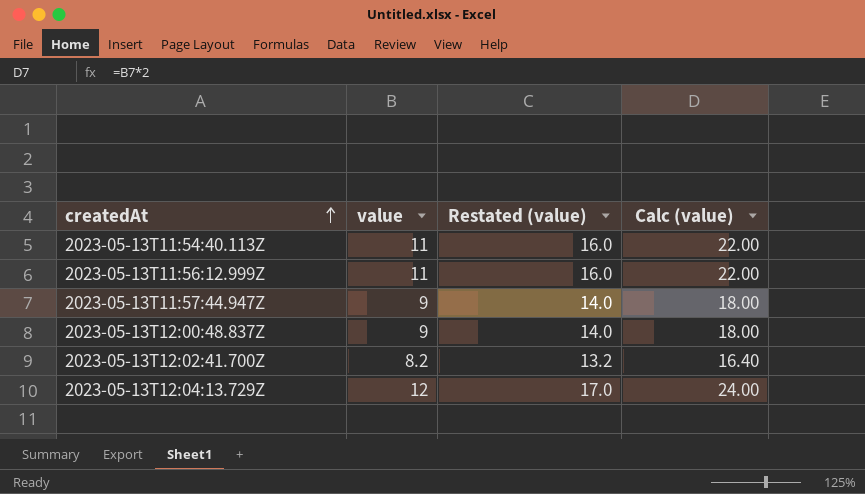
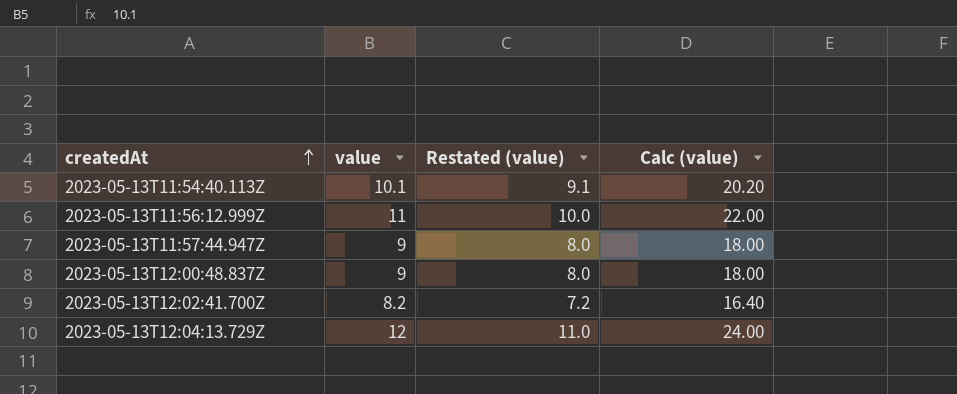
column Restated (value) | formula: [value] + 5 -> [value] - 1
2023-05-13T11:54:40.113Z | value: 11 -> 10.1
2023-05-13T11:54:40.113Z | Calc (value): 22.00 -> 20.20

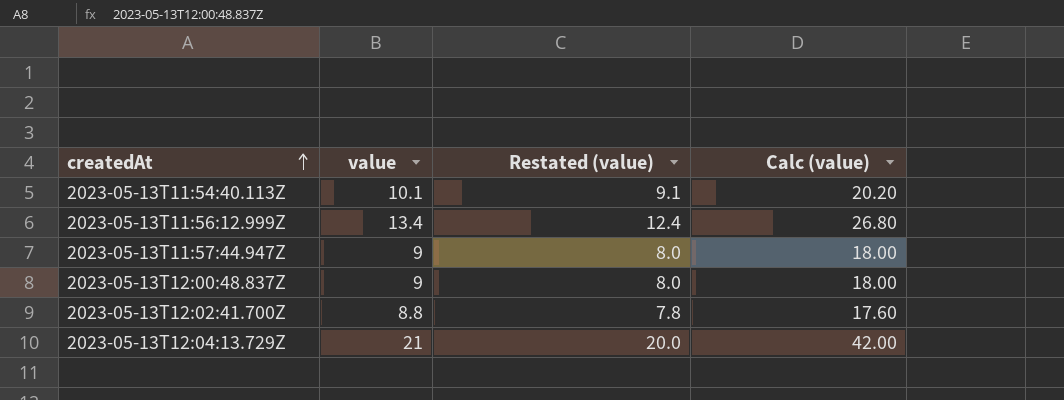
2023-05-13T11:56:12.999Z | value: 11 -> 13.4
2023-05-13T11:56:12.999Z | Restated (value): 10.0 -> 12.4
2023-05-13T11:56:12.999Z | Calc (value): 22.00 -> 26.80
2023-05-13T12:02:41.700Z | value: 8.2 -> 8.8
2023-05-13T12:02:41.700Z | Restated (value): 7.2 -> 7.8
2023-05-13T12:02:41.700Z | Calc (value): 16.40 -> 17.60
2023-05-13T12:04:13.729Z | value: 12 -> 21
2023-05-13T12:04:13.729Z | Restated (value): 11.0 -> 20.0
2023-05-13T12:04:13.729Z | Calc (value): 24.00 -> 42.00

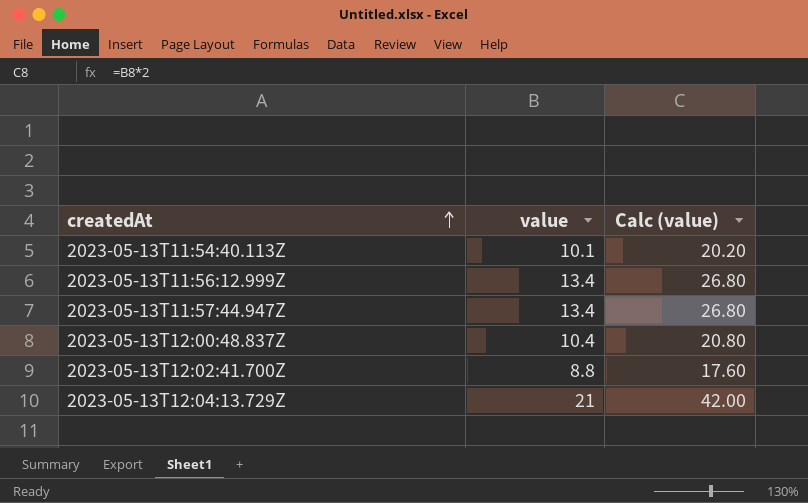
column Restated (value) | formula: [value] - 1 -> none
2023-05-13T11:57:44.947Z | value: 9 -> 13.4
2023-05-13T11:57:44.947Z | Calc (value): 18.00 -> 26.80
2023-05-13T12:00:48.837Z | value: 9 -> 10.4
2023-05-13T12:00:48.837Z | Calc (value): 18.00 -> 20.80

